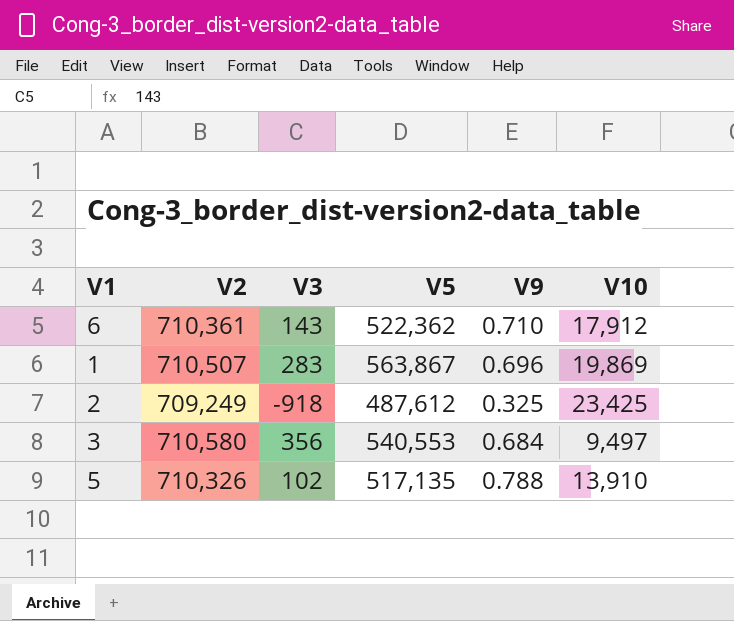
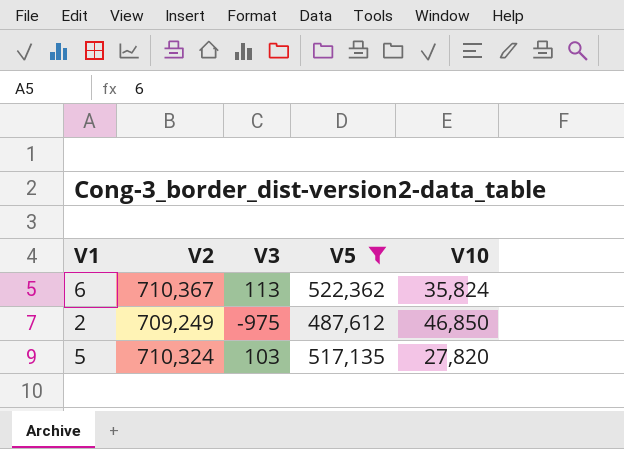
filter: none -> V5 <= 522,362
column V9 | position: 5 -> none
6 | V2: 710,361 -> 710,367
6 | V3: 143 -> 113
6 | V10: 17,912 -> 35,824
2 | V3: -918 -> -975
2 | V10: 23,425 -> 46,850
5 | V2: 710,326 -> 710,324
5 | V3: 102 -> 103
5 | V10: 13,910 -> 27,820

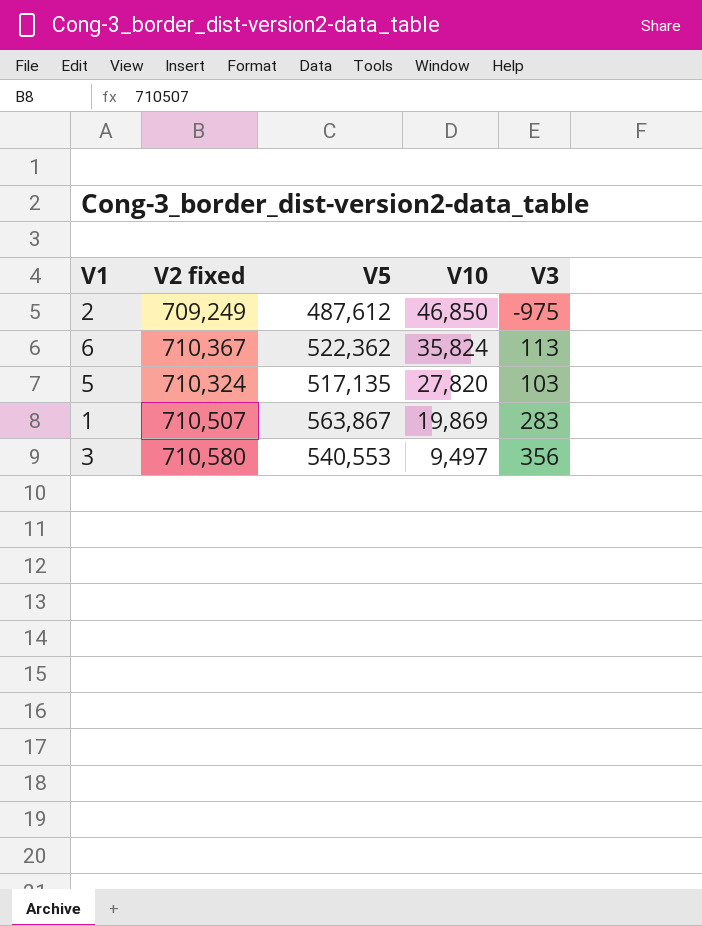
filter: V5 <= 522,362 -> none
row order: none -> V10 descending
column name: V2 -> V2 fixed
column V3 | position: 3 -> 5

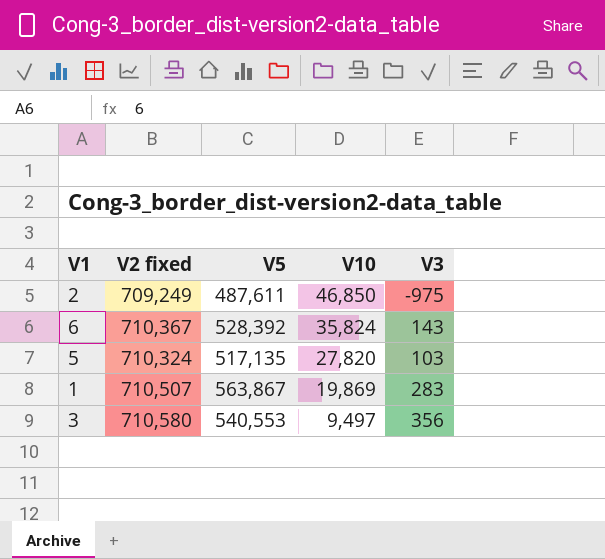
2 | V5: 487,612 -> 487,611
6 | V5: 522,362 -> 528,392
6 | V3: 113 -> 143

